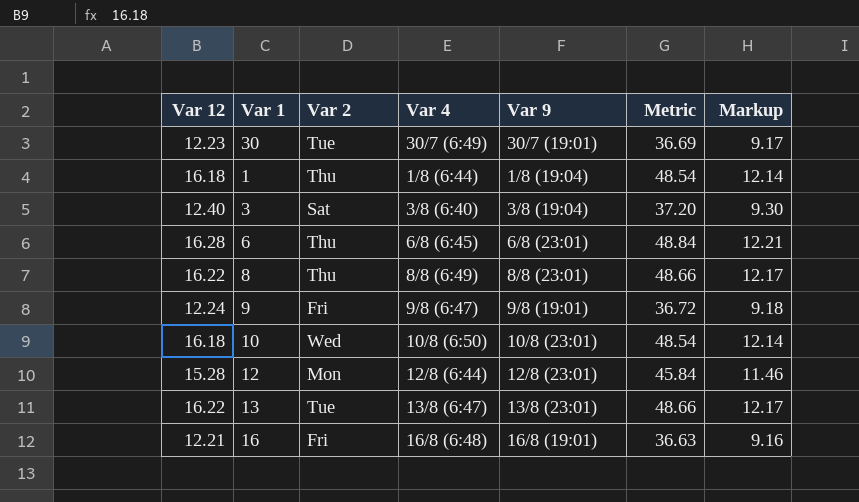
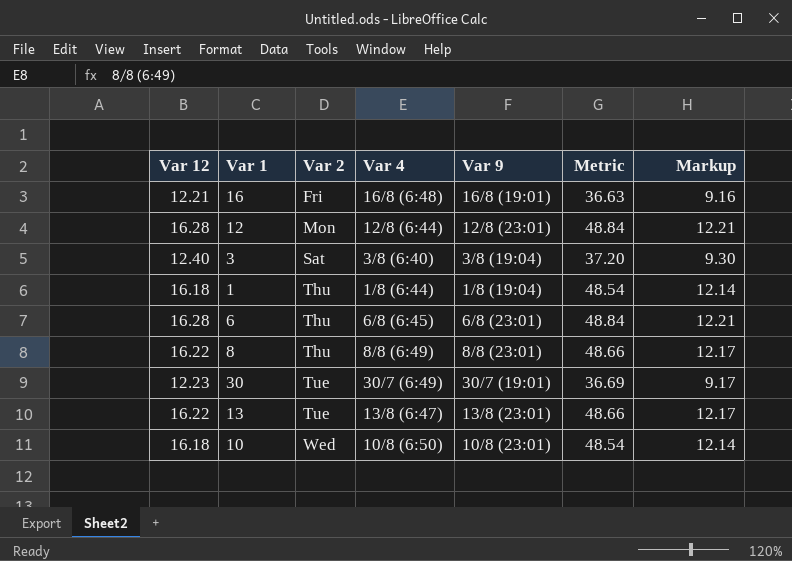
row order: none -> Var 2 ascending
row 9: 12.24 | Fri | 9/8 (6:47) | 9/8 (19:01) | 36.72 | 9.18 -> none
12 | Var 12: 15.28 -> 16.28
12 | Metric: 45.84 -> 48.84
12 | Markup: 11.46 -> 12.21

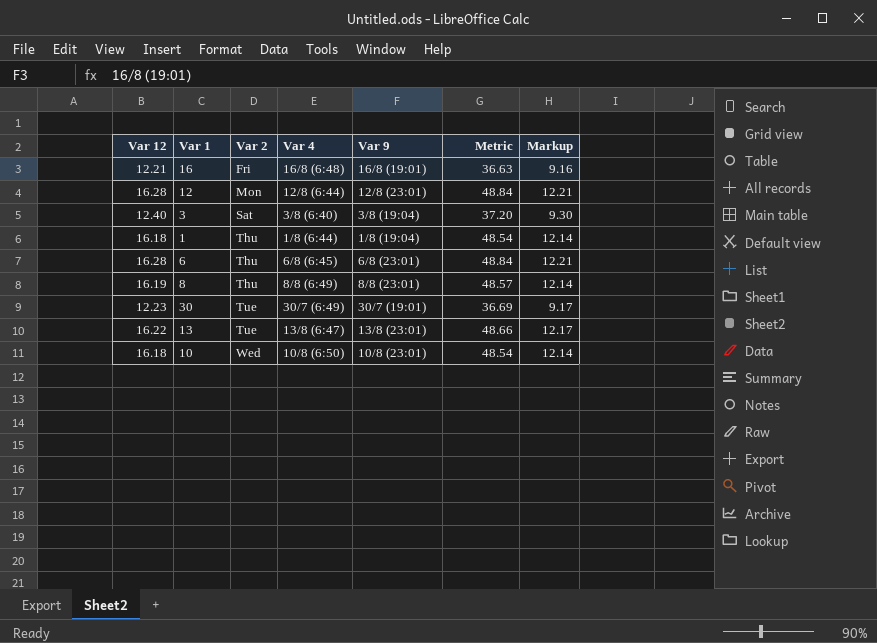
8 | Var 12: 16.22 -> 16.19
8 | Metric: 48.66 -> 48.57
8 | Markup: 12.17 -> 12.14

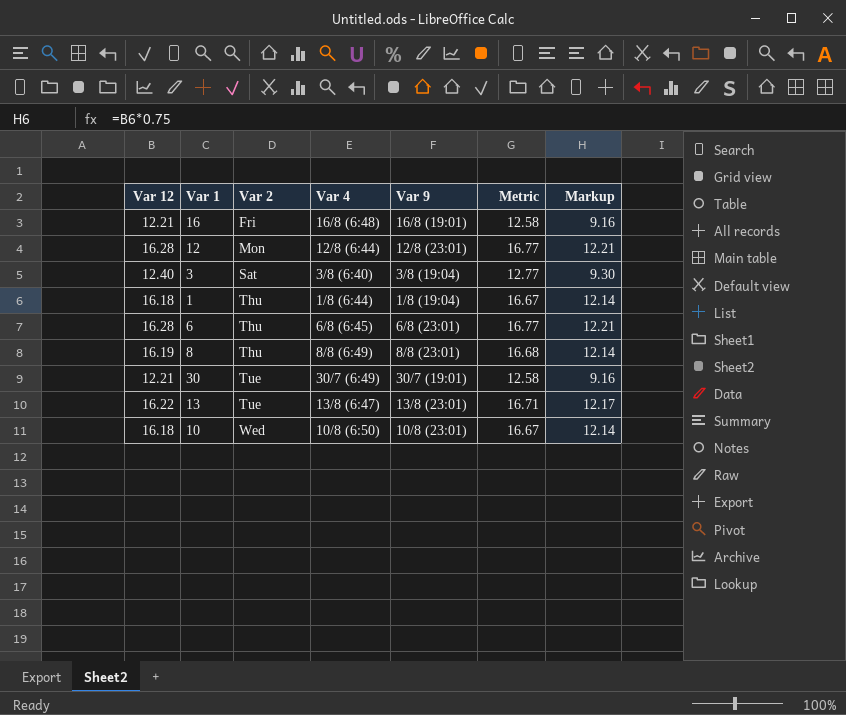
column Metric | formula: [Var 12] * 3 -> [Var 12] * 1.03
30 | Var 12: 12.23 -> 12.21
30 | Markup: 9.17 -> 9.16

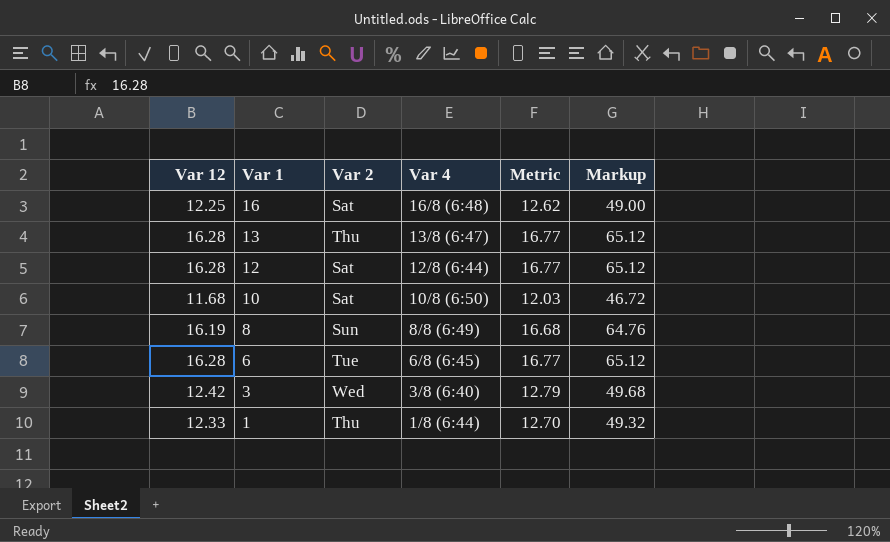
row order: Var 2 ascending -> Var 1 descending
column Var 9 | position: 5 -> none
column Markup | formula: [Var 12] * 0.75 -> [Var 12] * 4
row 30: 12.21 | Tue | 30/7 (6:49) | 30/7 (19:01) | 12.58 | 9.16 -> none
16 | Var 12: 12.21 -> 12.25
16 | Var 2: Fri -> Sat
16 | Metric: 12.58 -> 12.62
13 | Var 12: 16.22 -> 16.28
13 | Var 2: Tue -> Thu
13 | Metric: 16.71 -> 16.77
12 | Var 2: Mon -> Sat
10 | Var 12: 16.18 -> 11.68
10 | Var 2: Wed -> Sat
10 | Metric: 16.67 -> 12.03
8 | Var 2: Thu -> Sun
6 | Var 2: Thu -> Tue
3 | Var 12: 12.40 -> 12.42
3 | Var 2: Sat -> Wed
3 | Metric: 12.77 -> 12.79
1 | Var 12: 16.18 -> 12.33
1 | Metric: 16.67 -> 12.70

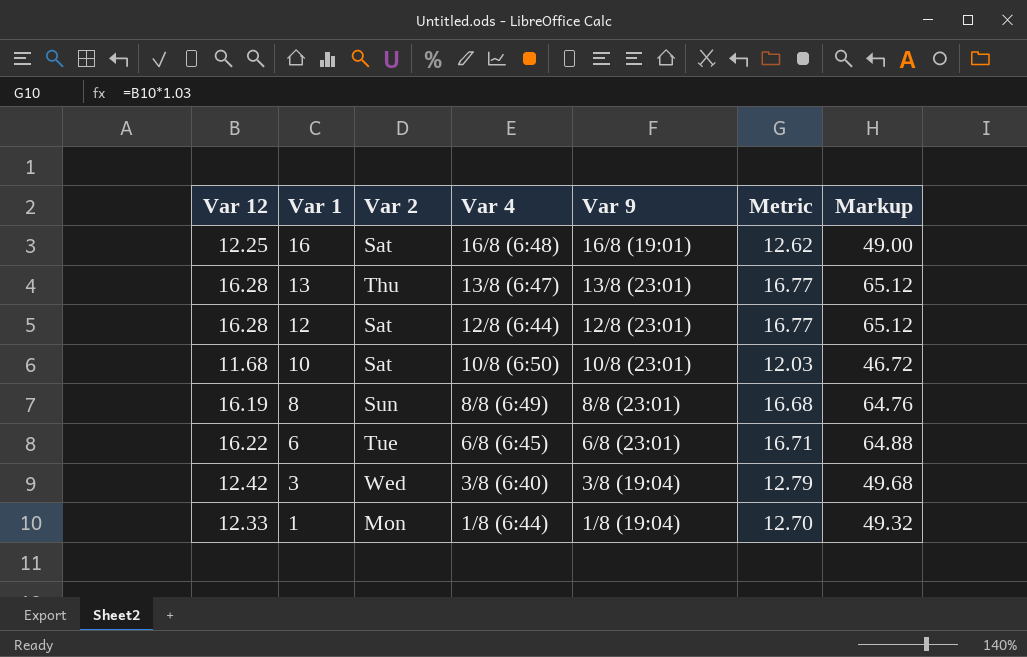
column Var 9 | position: none -> 5
6 | Var 12: 16.28 -> 16.22
6 | Metric: 16.77 -> 16.71
6 | Markup: 65.12 -> 64.88
1 | Var 2: Thu -> Mon

